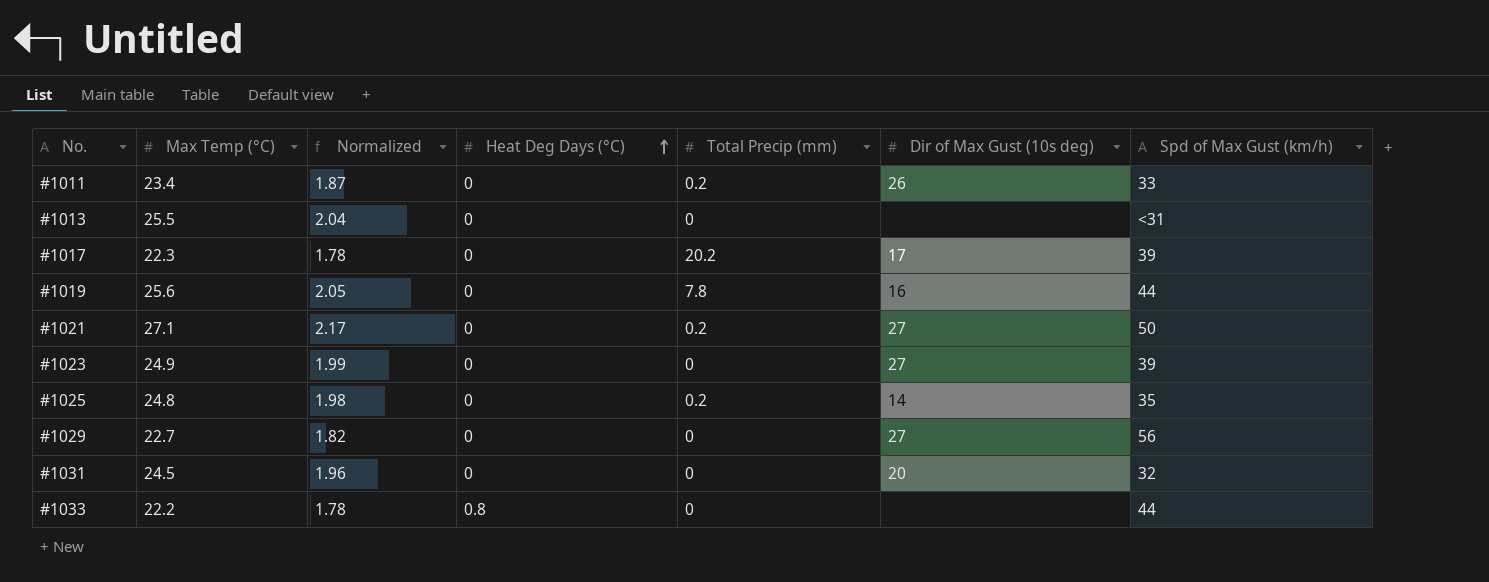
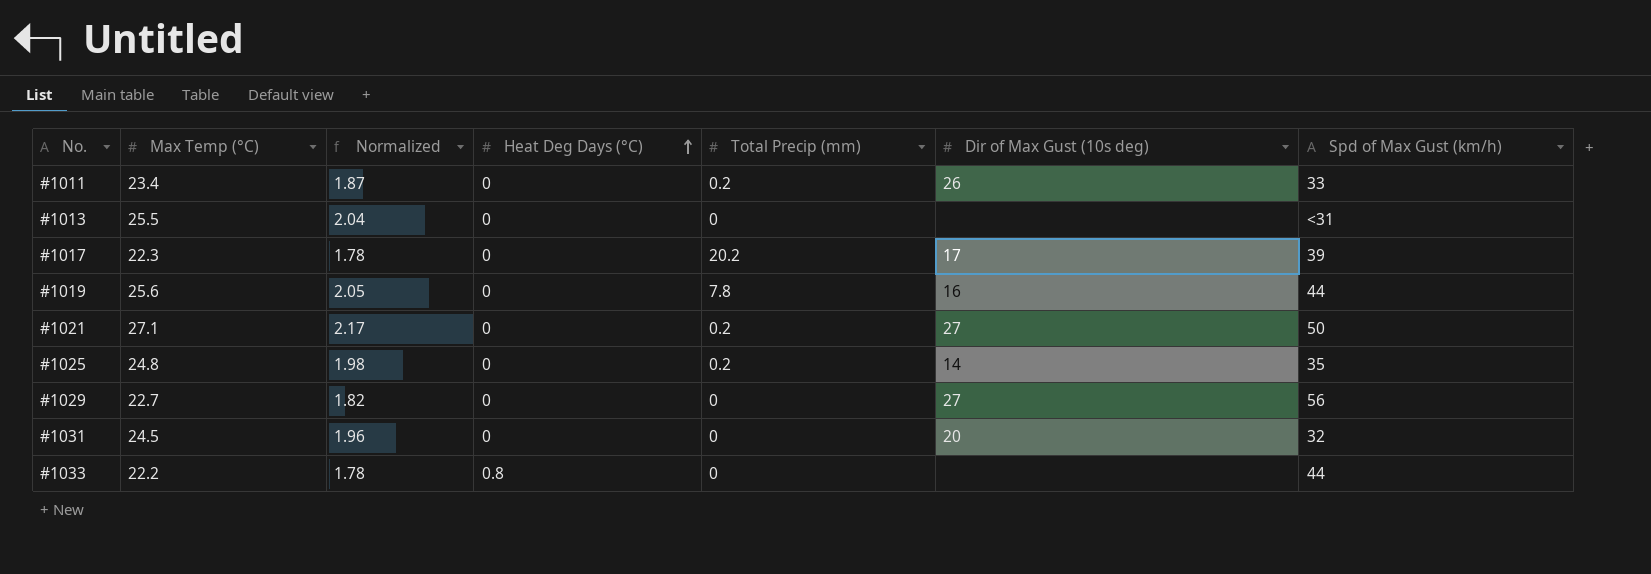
row #1023: 24.9 | 1.99 | 0 | 0 | 27 | 39 -> none

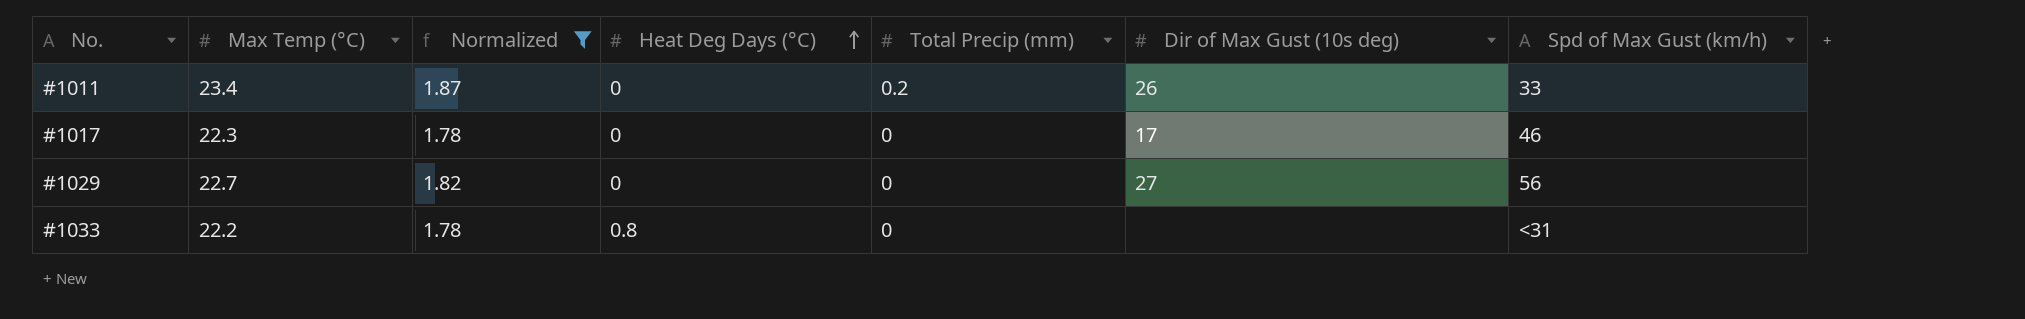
filter: none -> Normalized <= 1.87
#1017 | Total Precip (mm): 20.2 -> 0
#1017 | Spd of Max Gust (km/h): 39 -> 46
#1033 | Spd of Max Gust (km/h): 44 -> <31

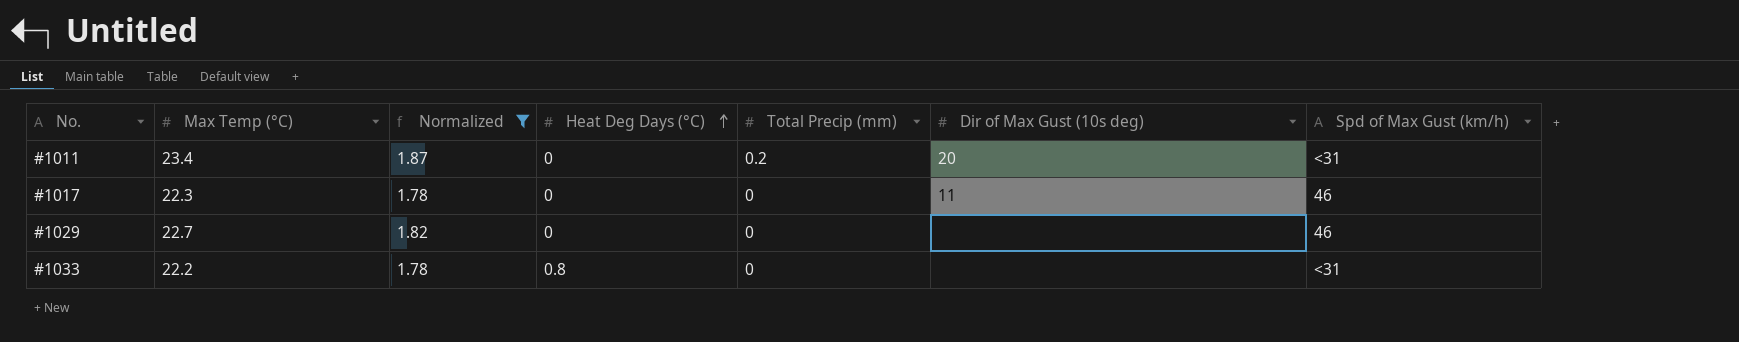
#1011 | Dir of Max Gust (10s deg): 26 -> 20
#1011 | Spd of Max Gust (km/h): 33 -> <31
#1017 | Dir of Max Gust (10s deg): 17 -> 11
#1029 | Dir of Max Gust (10s deg): 27 -> none
#1029 | Spd of Max Gust (km/h): 56 -> 46

